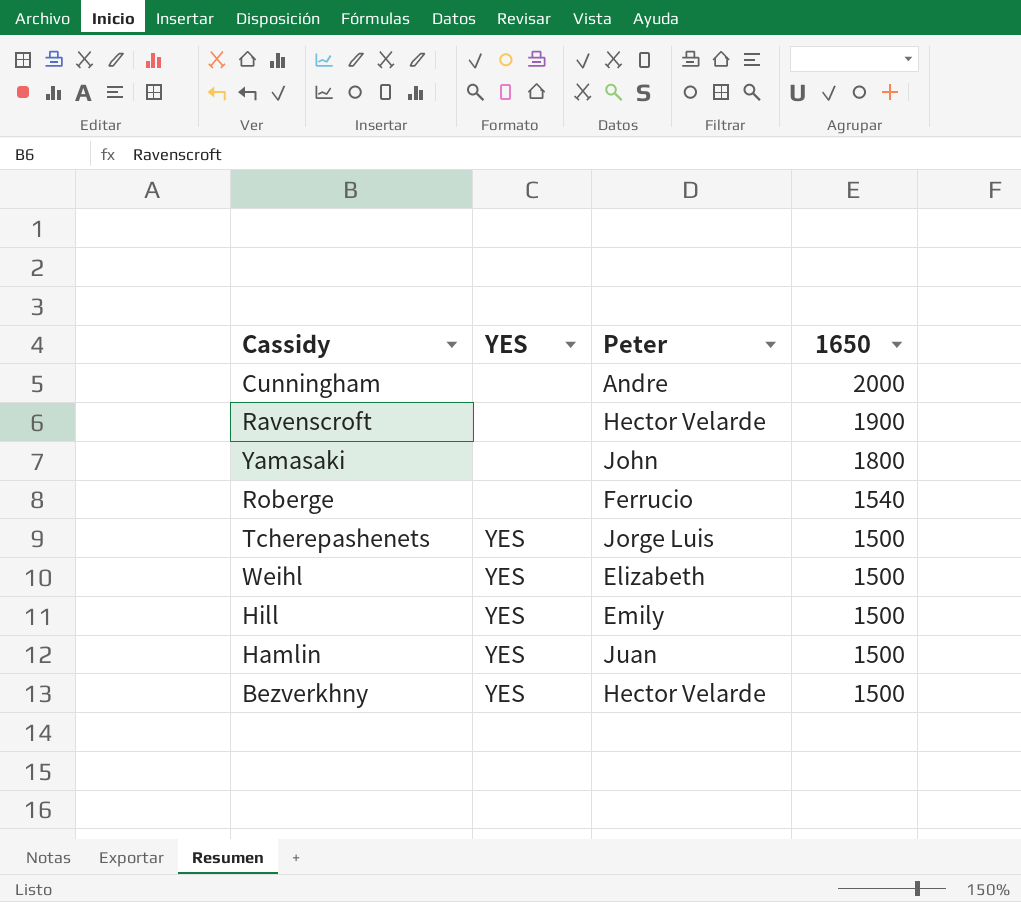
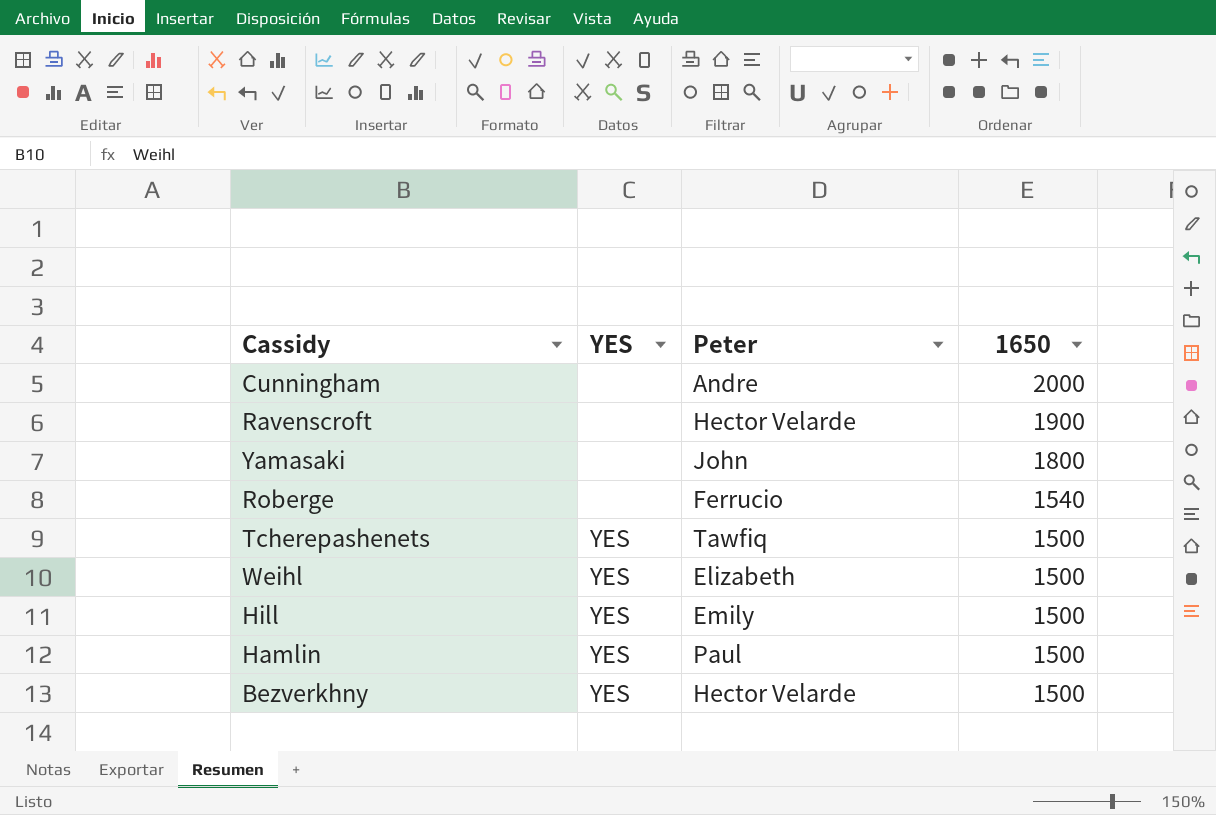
Tcherepashenets | Peter: Jorge Luis -> Tawfiq
Hamlin | Peter: Juan -> Paul

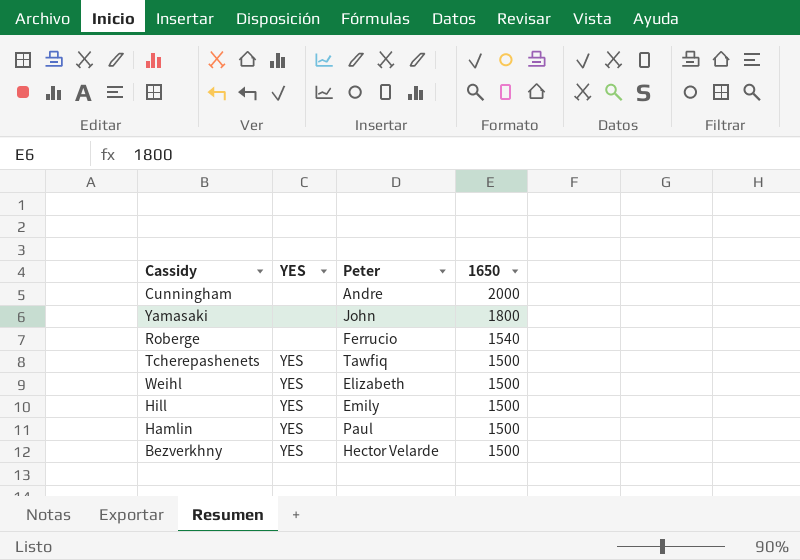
row Ravenscroft: none | Hector Velarde | 1900 -> none

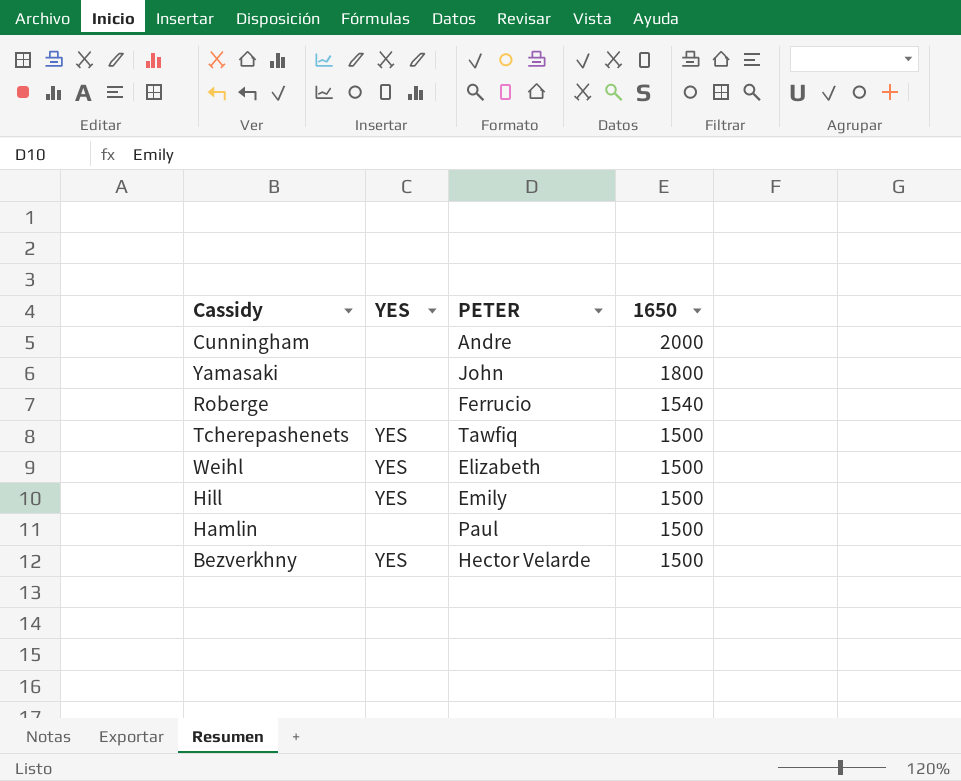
column name: Peter -> PETER
Hamlin | YES: YES -> none

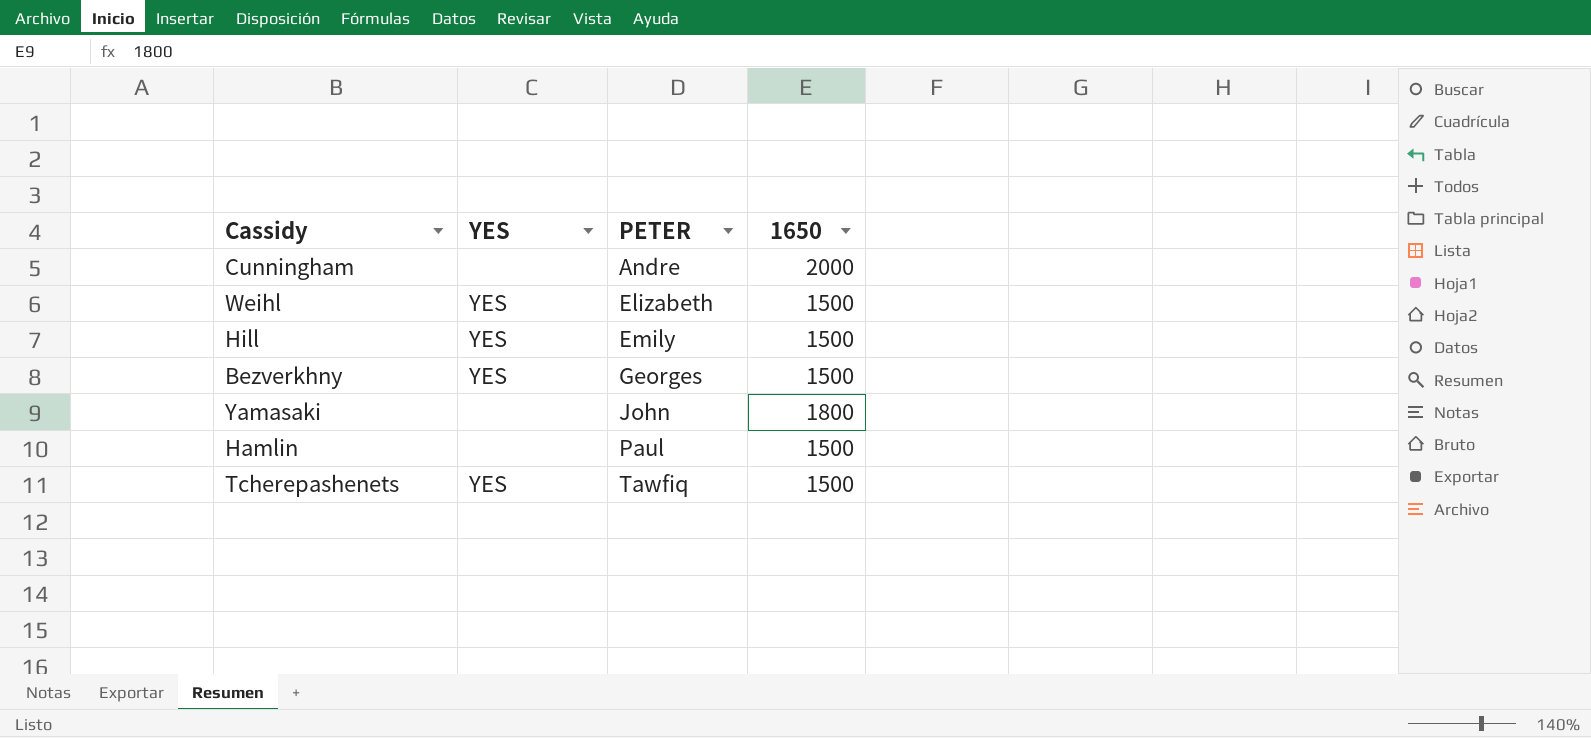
row order: 1650 descending -> PETER ascending
row Roberge: none | Ferrucio | 1540 -> none
Bezverkhny | PETER: Hector Velarde -> Georges

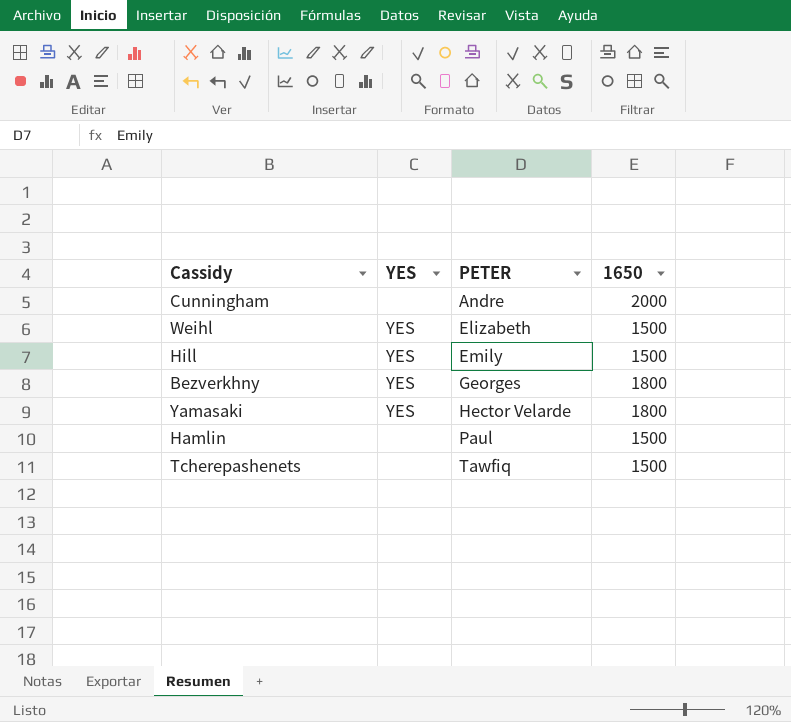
Bezverkhny | 1650: 1500 -> 1800
Yamasaki | YES: none -> YES
Yamasaki | PETER: John -> Hector Velarde
Tcherepashenets | YES: YES -> none

